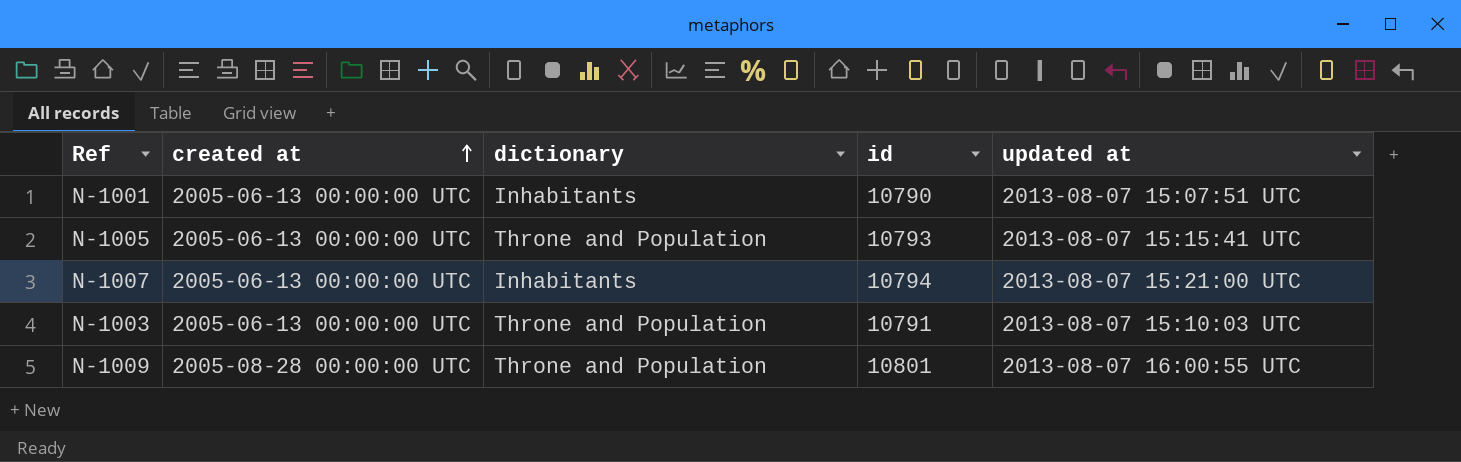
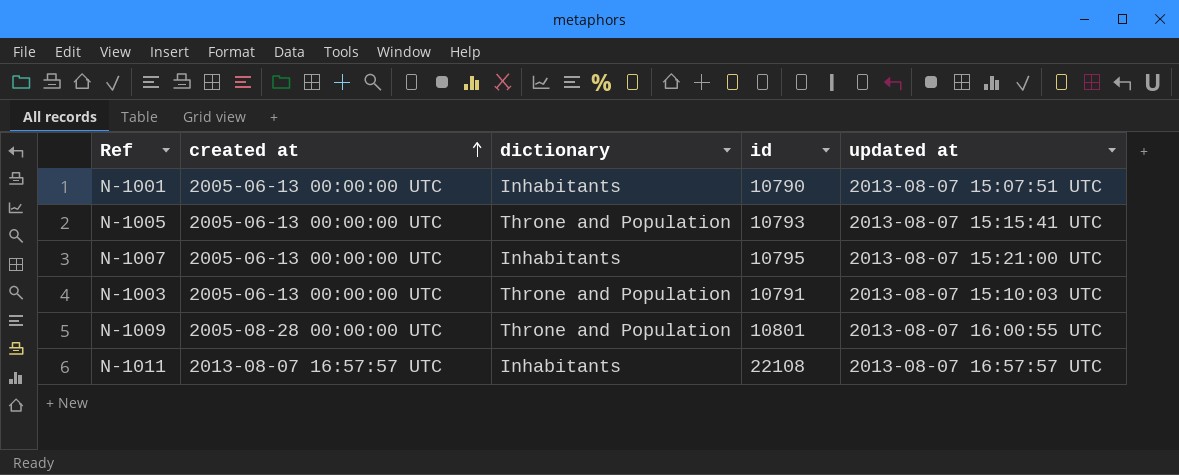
N-1007 | id: 10794 -> 10795
row N-1011: none -> 2013-08-07 16:57:57 UTC | Inhabitants | 22108 | 2013-08-07 16:57:57 UTC

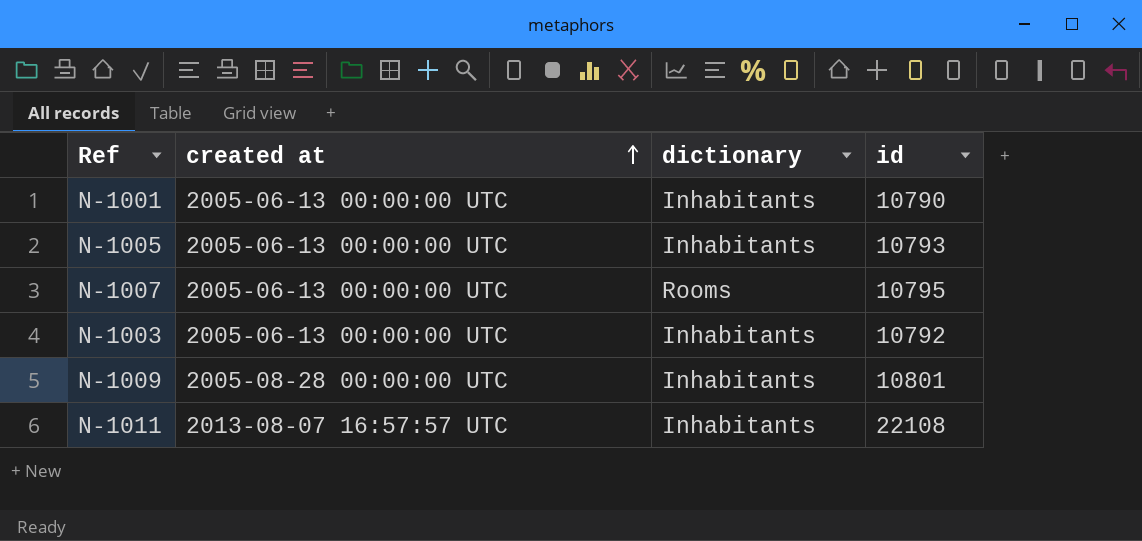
column updated at | position: 5 -> none
N-1005 | dictionary: Throne and Population -> Inhabitants
N-1007 | dictionary: Inhabitants -> Rooms
N-1003 | dictionary: Throne and Population -> Inhabitants
N-1003 | id: 10791 -> 10792
N-1009 | dictionary: Throne and Population -> Inhabitants

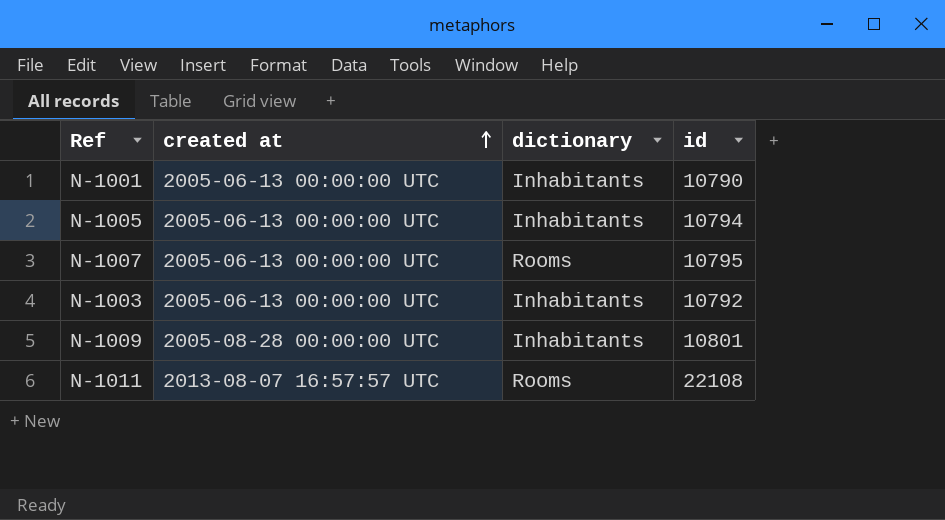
N-1005 | id: 10793 -> 10794
N-1011 | dictionary: Inhabitants -> Rooms

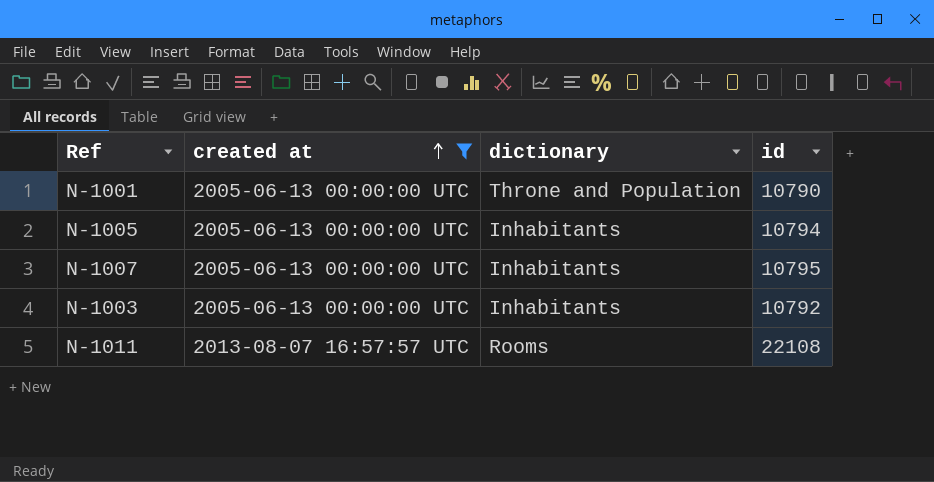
filter: none -> created at != 2005-08-28 00:00:00 UTC
N-1001 | dictionary: Inhabitants -> Throne and Population
N-1007 | dictionary: Rooms -> Inhabitants

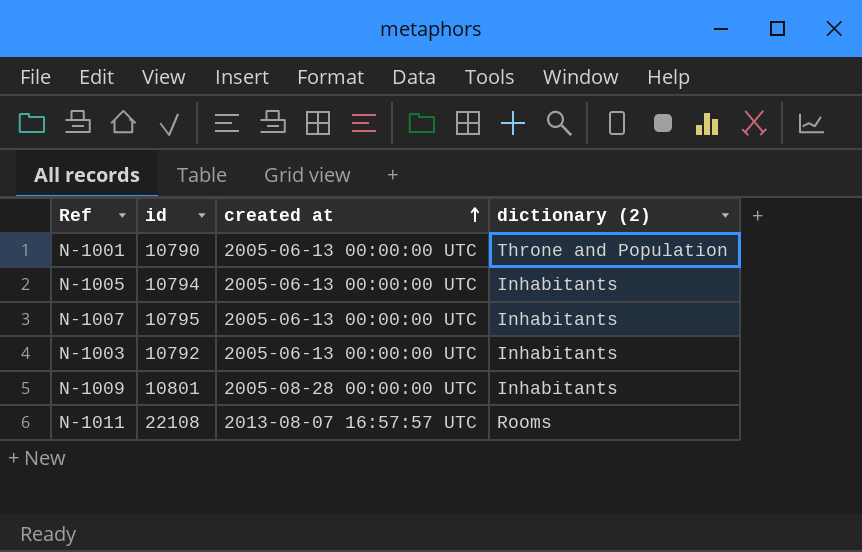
filter: created at != 2005-08-28 00:00:00 UTC -> none
column id | position: 4 -> 2
column name: dictionary -> dictionary (2)

